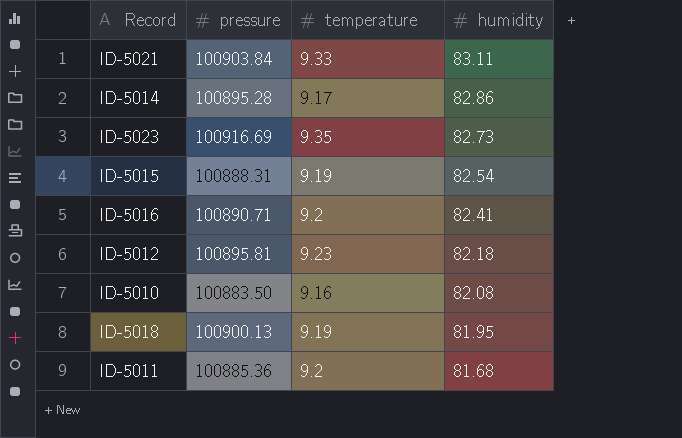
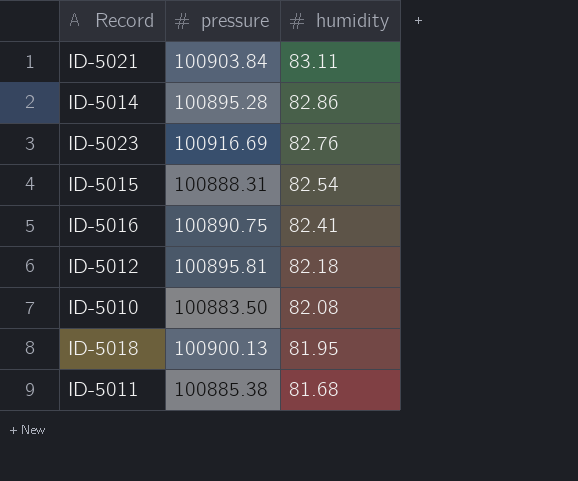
column temperature | position: 3 -> none
ID-5023 | humidity: 82.73 -> 82.76
ID-5016 | pressure: 100890.71 -> 100890.75
ID-5011 | pressure: 100885.36 -> 100885.38

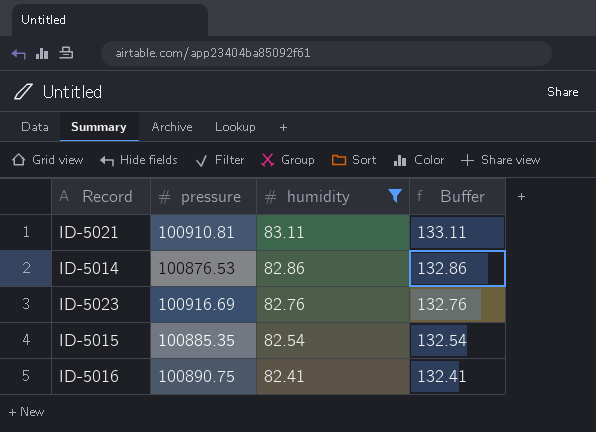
filter: none -> humidity >= 82.41
column Buffer | formula: none -> [humidity] + 50
ID-5021 | pressure: 100903.84 -> 100910.81
ID-5014 | pressure: 100895.28 -> 100876.53
ID-5015 | pressure: 100888.31 -> 100885.35

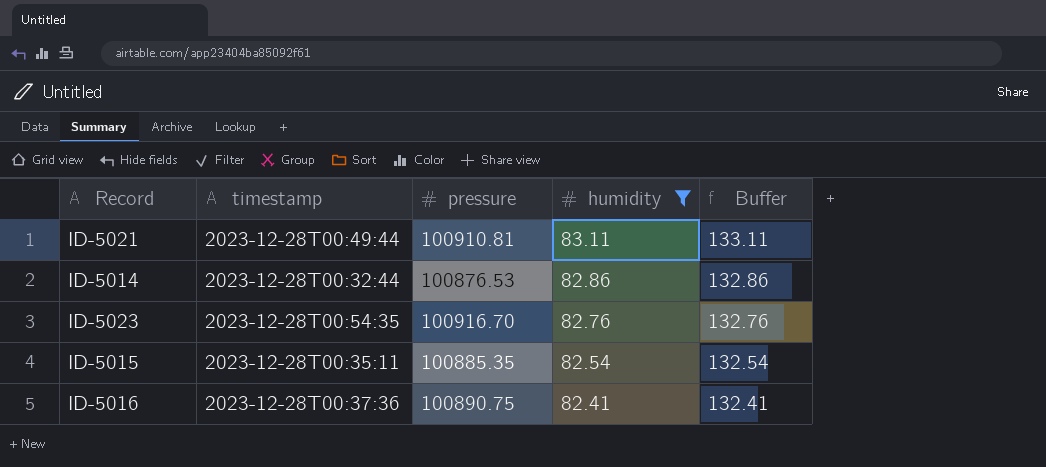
column timestamp | position: none -> 2
ID-5023 | pressure: 100916.69 -> 100916.70

